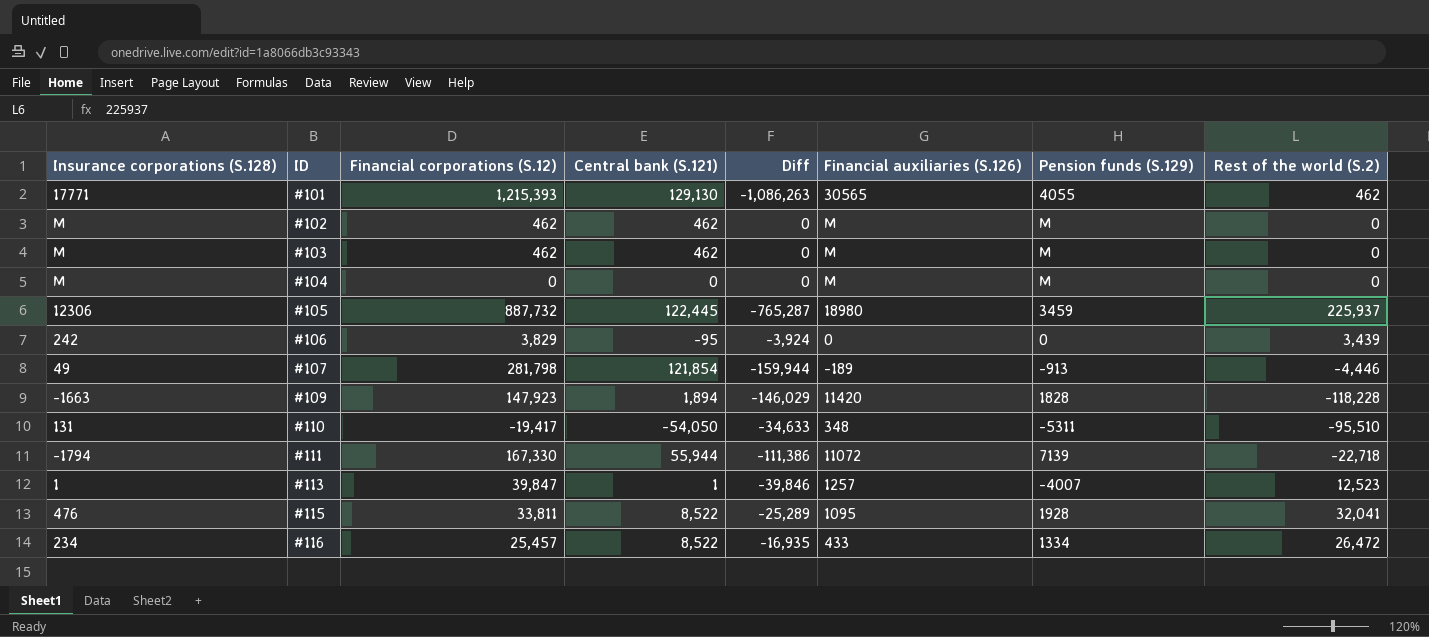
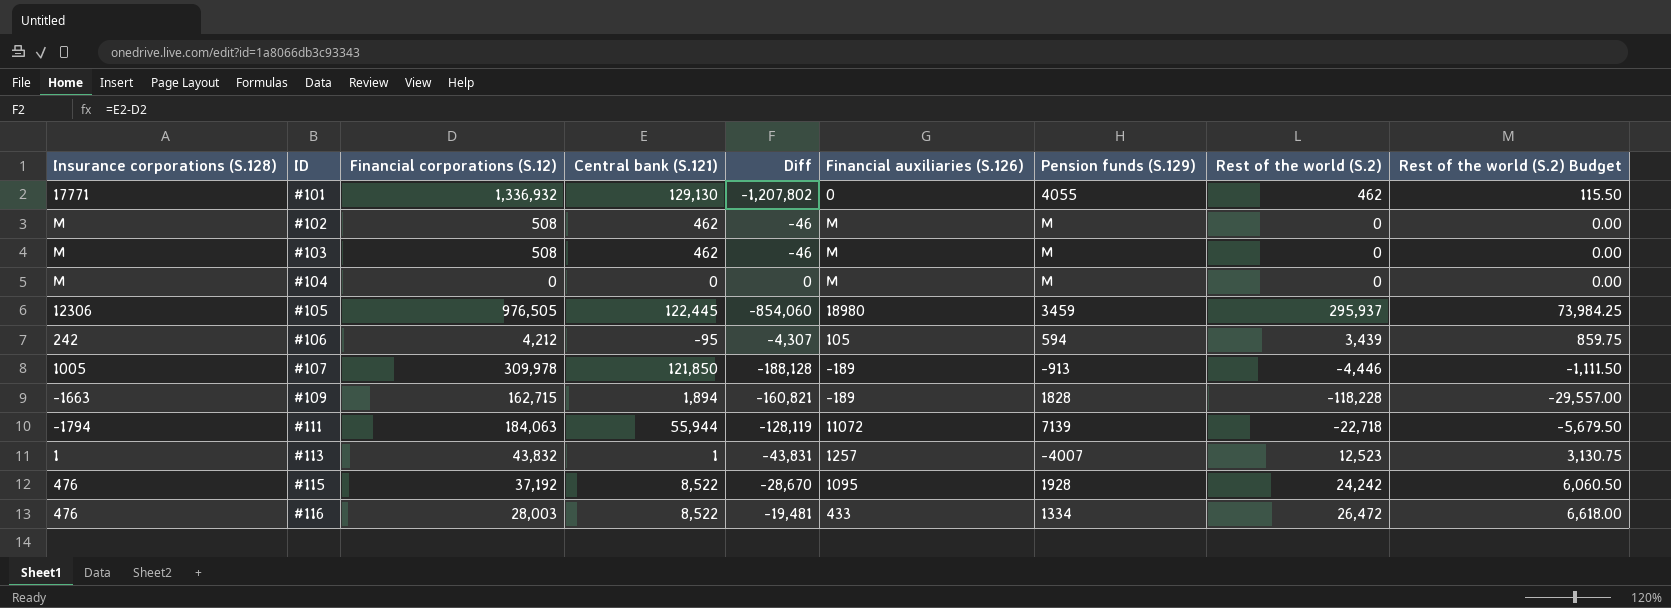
column Rest of the world (S.2) Budget | formula: none -> [Rest of the world (S.2)] * 0.25
row #110: 131 | -19,417 | -54,050 | -34,633 | 348 | -5311 | -95,510 -> none
#101 | Financial corporations (S.12): 1,215,393 -> 1,336,932
#101 | Diff: -1,086,263 -> -1,207,802
#101 | Financial auxiliaries (S.126): 30565 -> 0
#102 | Financial corporations (S.12): 462 -> 508
#102 | Diff: 0 -> -46
#103 | Financial corporations (S.12): 462 -> 508
#103 | Diff: 0 -> -46
#105 | Financial corporations (S.12): 887,732 -> 976,505
#105 | Diff: -765,287 -> -854,060
#105 | Rest of the world (S.2): 225,937 -> 295,937
#106 | Financial corporations (S.12): 3,829 -> 4,212
#106 | Diff: -3,924 -> -4,307
#106 | Financial auxiliaries (S.126): 0 -> 105
#106 | Pension funds (S.129): 0 -> 594
#107 | Insurance corporations (S.128): 49 -> 1005
#107 | Financial corporations (S.12): 281,798 -> 309,978
#107 | Central bank (S.121): 121,854 -> 121,850
#107 | Diff: -159,944 -> -188,128
#109 | Financial corporations (S.12): 147,923 -> 162,715
#109 | Diff: -146,029 -> -160,821
#109 | Financial auxiliaries (S.126): 11420 -> -189
#111 | Financial corporations (S.12): 167,330 -> 184,063
#111 | Diff: -111,386 -> -128,119
#113 | Financial corporations (S.12): 39,847 -> 43,832
#113 | Diff: -39,846 -> -43,831
#115 | Financial corporations (S.12): 33,811 -> 37,192
#115 | Diff: -25,289 -> -28,670
#115 | Rest of the world (S.2): 32,041 -> 24,242
#116 | Insurance corporations (S.128): 234 -> 476
#116 | Financial corporations (S.12): 25,457 -> 28,003
#116 | Diff: -16,935 -> -19,481

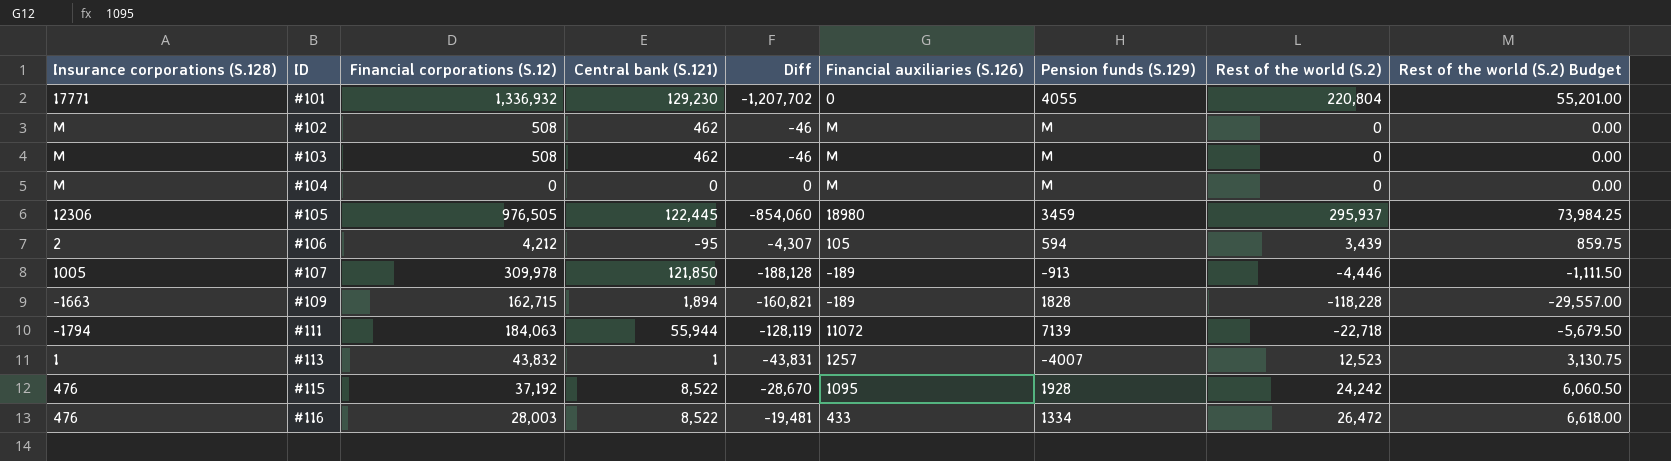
#101 | Central bank (S.121): 129,130 -> 129,230
#101 | Diff: -1,207,802 -> -1,207,702
#101 | Rest of the world (S.2): 462 -> 220,804
#101 | Rest of the world (S.2) Budget: 115.50 -> 55,201.00
#106 | Insurance corporations (S.128): 242 -> 2

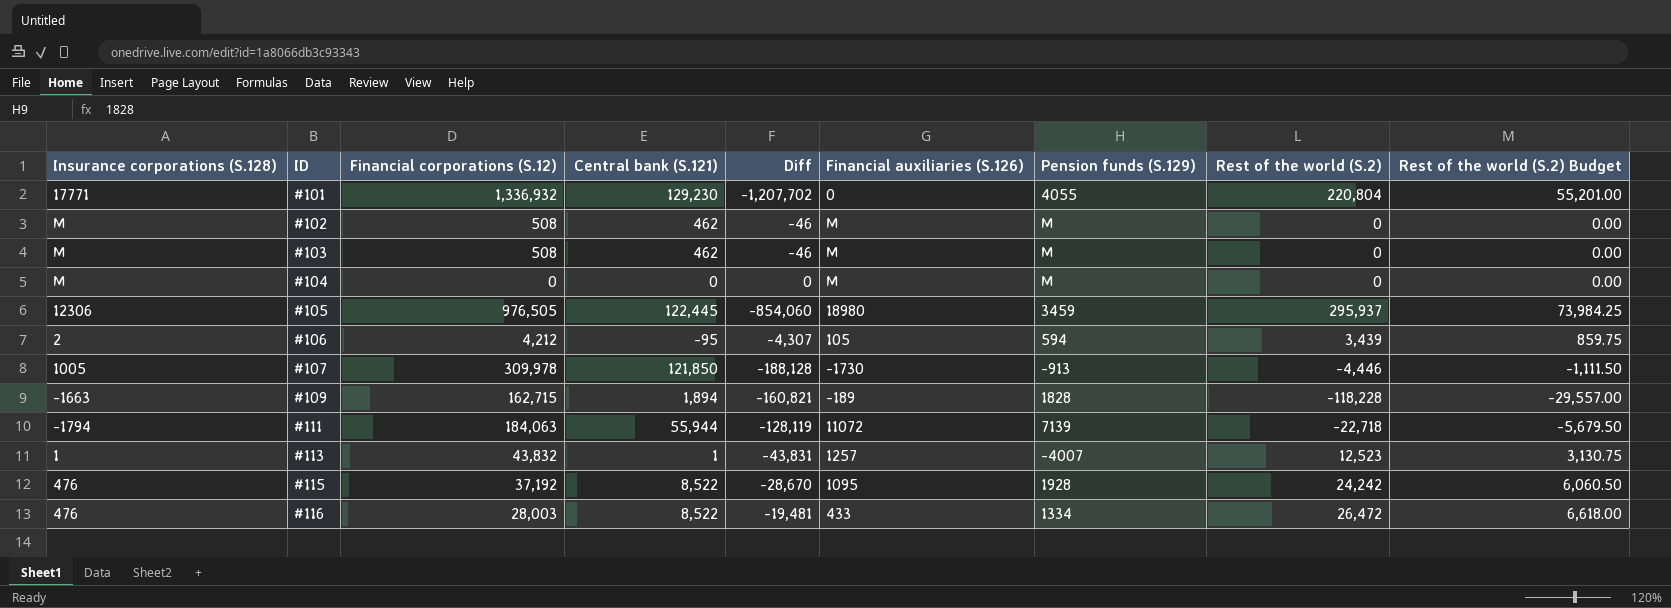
#107 | Financial auxiliaries (S.126): -189 -> -1730

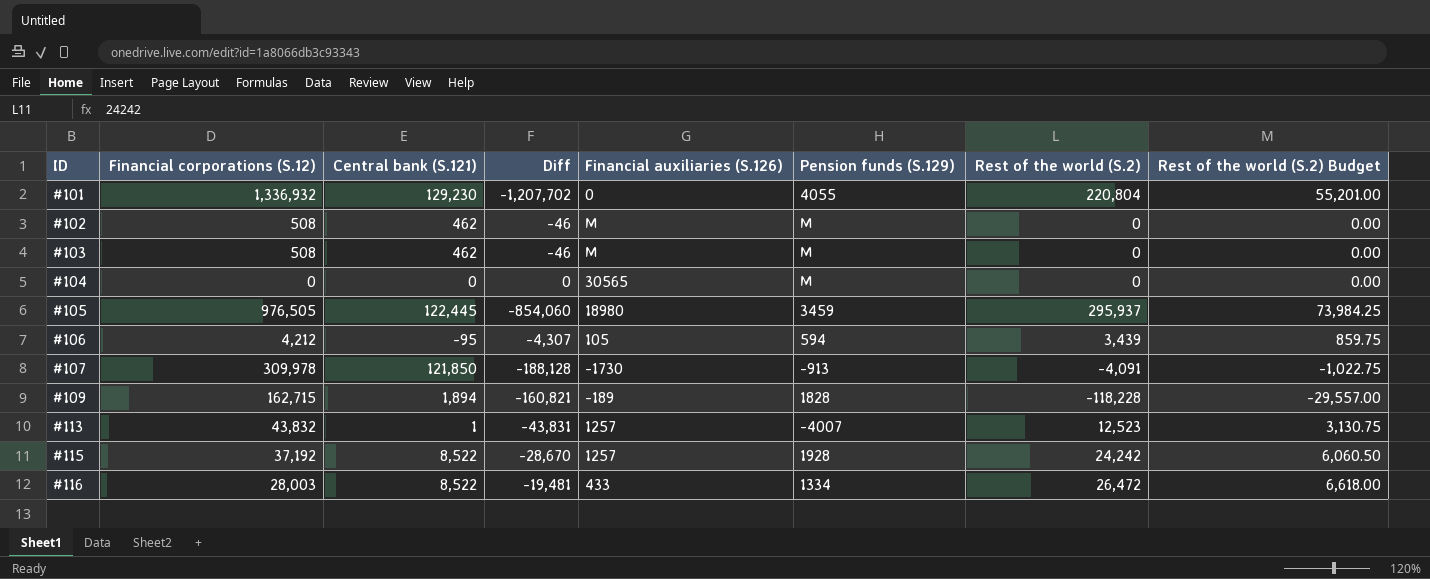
column Insurance corporations (S.128) | position: 1 -> none
row #111: -1794 | 184,063 | 55,944 | -128,119 | 11072 | 7139 | -22,718 | -5,679.50 -> none
#104 | Financial auxiliaries (S.126): M -> 30565
#107 | Rest of the world (S.2): -4,446 -> -4,091
#107 | Rest of the world (S.2) Budget: -1,111.50 -> -1,022.75
#115 | Financial auxiliaries (S.126): 1095 -> 1257

